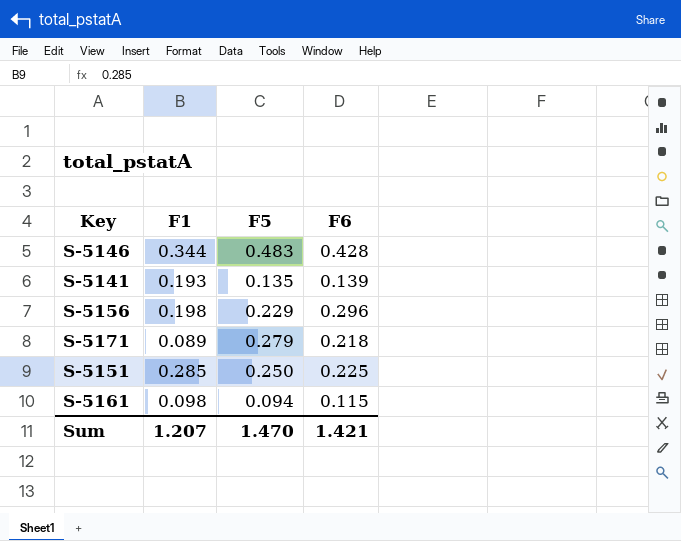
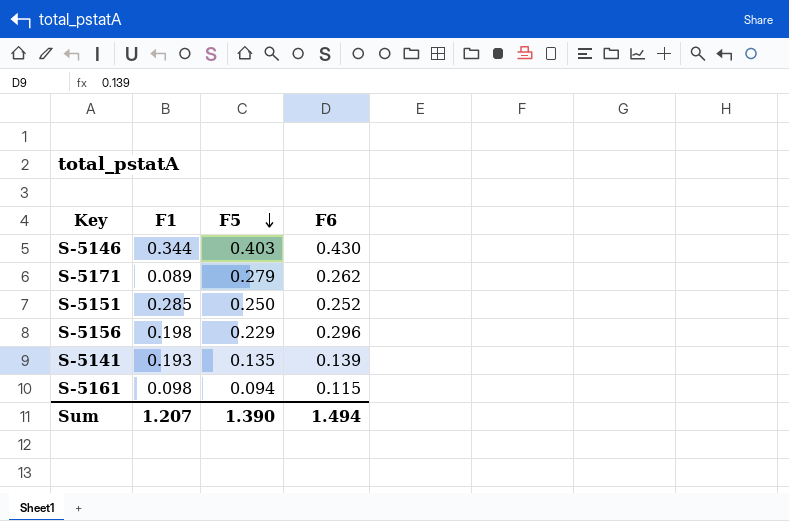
row order: none -> F5 descending
S-5146 | F5: 0.483 -> 0.403
S-5146 | F6: 0.428 -> 0.430
S-5171 | F6: 0.218 -> 0.262
S-5151 | F6: 0.225 -> 0.252
Sum | F5: 1.470 -> 1.390
Sum | F6: 1.421 -> 1.494

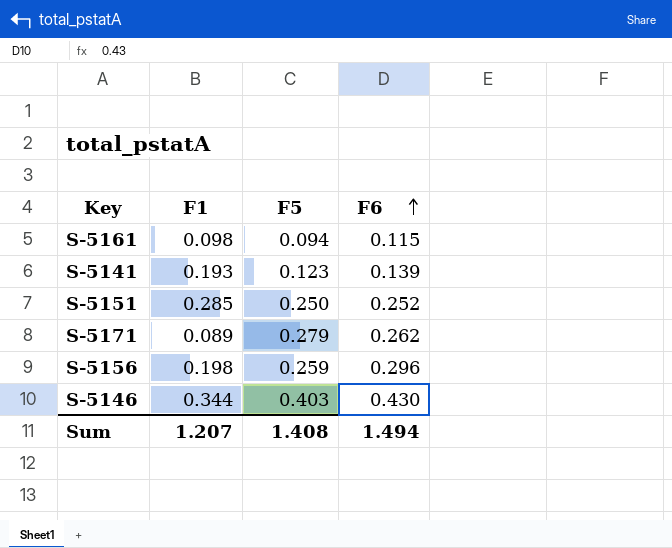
row order: F5 descending -> F6 ascending
S-5141 | F5: 0.135 -> 0.123
S-5156 | F5: 0.229 -> 0.259
Sum | F5: 1.390 -> 1.408

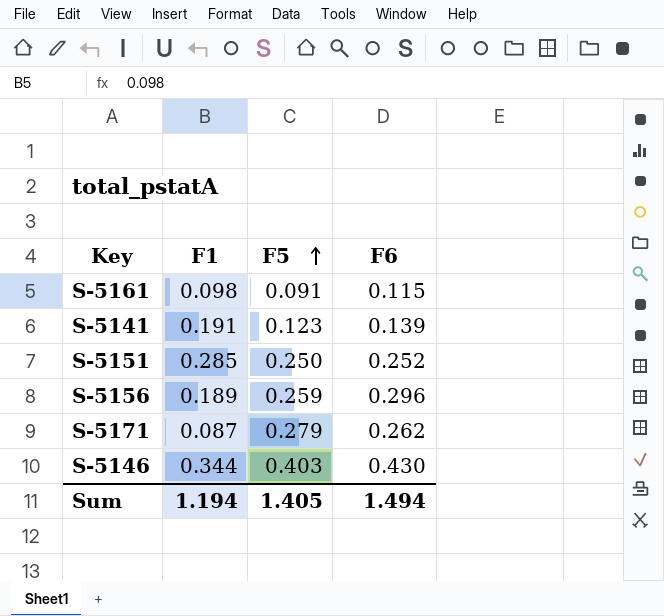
row order: F6 ascending -> F5 ascending
S-5161 | F5: 0.094 -> 0.091
S-5141 | F1: 0.193 -> 0.191
S-5156 | F1: 0.198 -> 0.189
S-5171 | F1: 0.089 -> 0.087
Sum | F1: 1.207 -> 1.194
Sum | F5: 1.408 -> 1.405

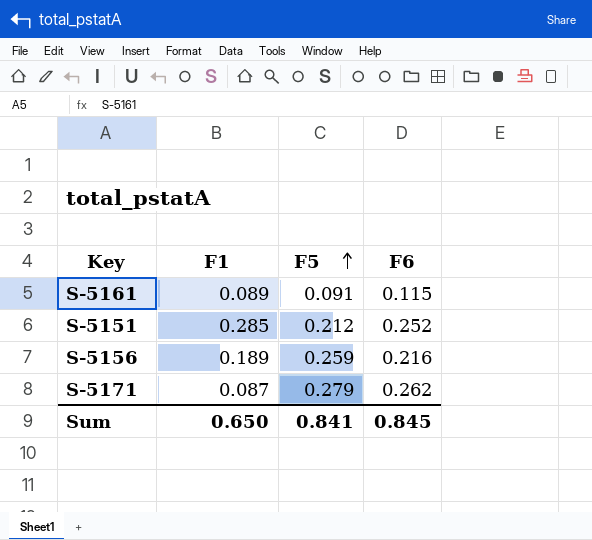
row S-5141: 0.191 | 0.123 | 0.139 -> none
row S-5146: 0.344 | 0.403 | 0.430 -> none
S-5161 | F1: 0.098 -> 0.089
S-5151 | F5: 0.250 -> 0.212
S-5156 | F6: 0.296 -> 0.216
Sum | F1: 1.194 -> 0.650
Sum | F5: 1.405 -> 0.841
Sum | F6: 1.494 -> 0.845

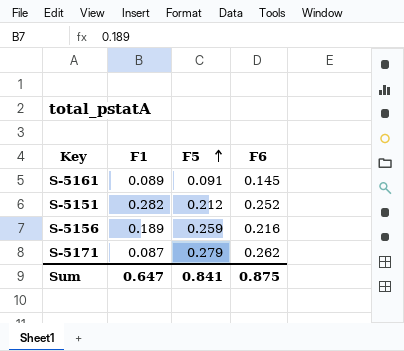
S-5161 | F6: 0.115 -> 0.145
S-5151 | F1: 0.285 -> 0.282
Sum | F1: 0.650 -> 0.647
Sum | F6: 0.845 -> 0.875

